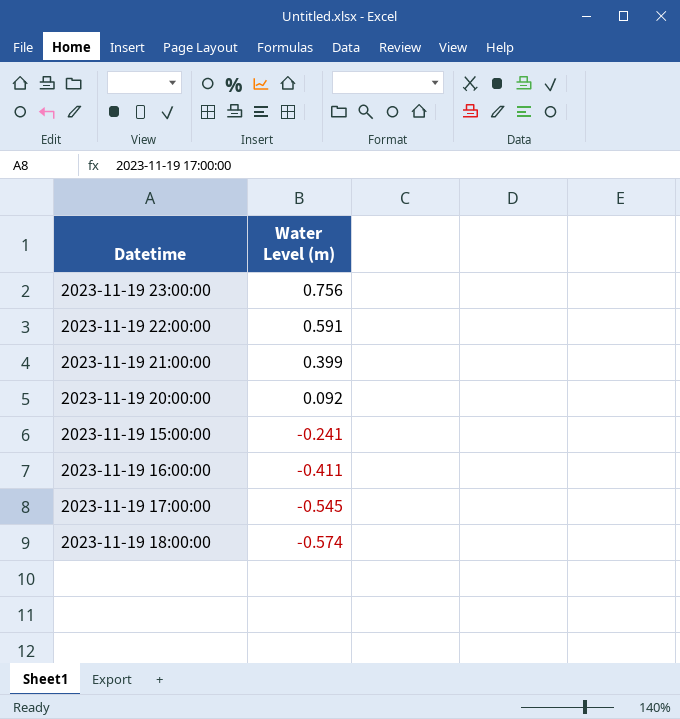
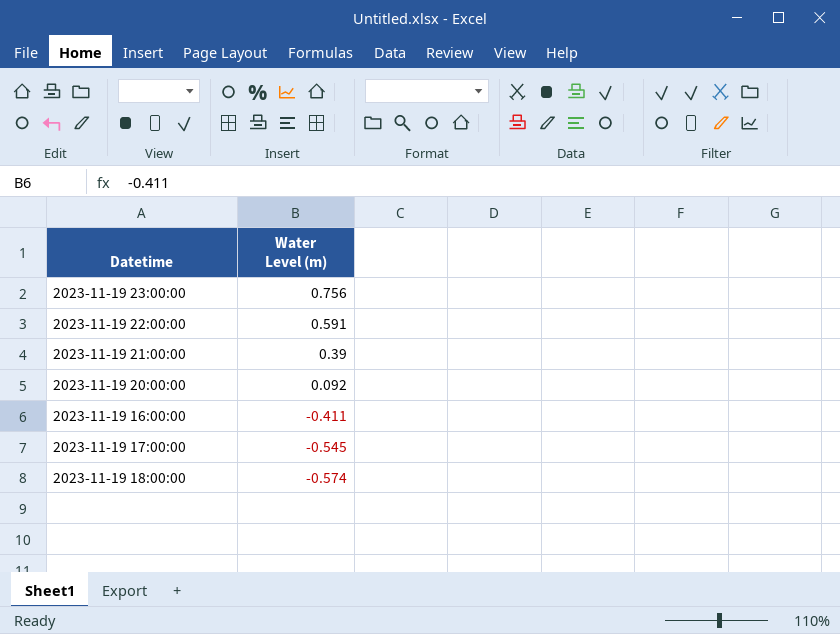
row 2023-11-19 15:00:00: -0.241 -> none
2023-11-19 21:00:00 | Water Level (m): 0.399 -> 0.39

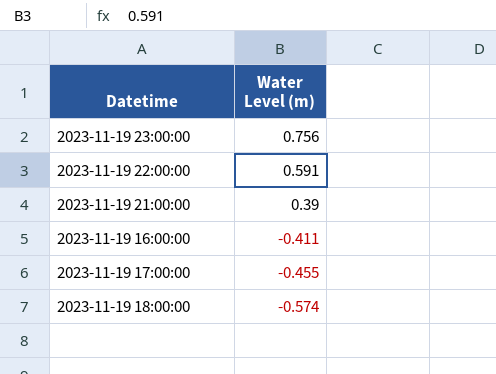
row 2023-11-19 20:00:00: 0.092 -> none
2023-11-19 17:00:00 | Water Level (m): -0.545 -> -0.455

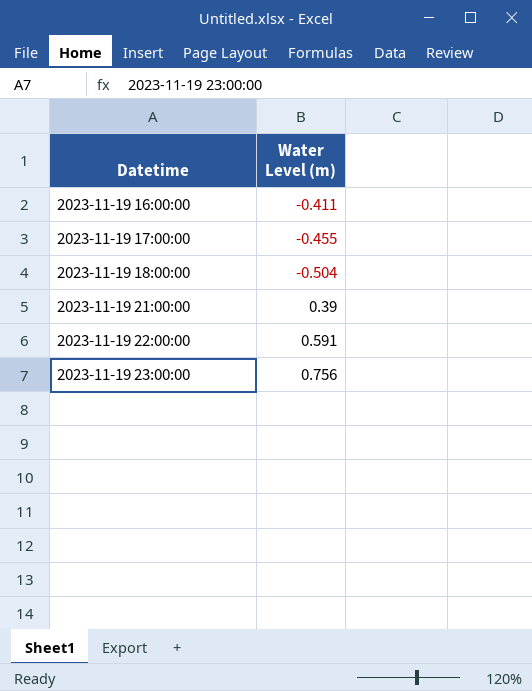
row order: Water Level (m) descending -> Datetime ascending
2023-11-19 18:00:00 | Water Level (m): -0.574 -> -0.504

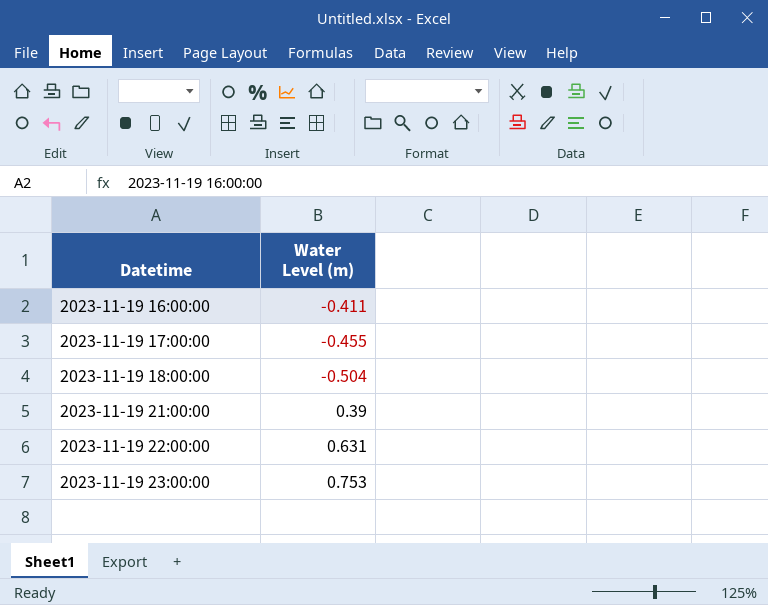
2023-11-19 22:00:00 | Water Level (m): 0.591 -> 0.631
2023-11-19 23:00:00 | Water Level (m): 0.756 -> 0.753

